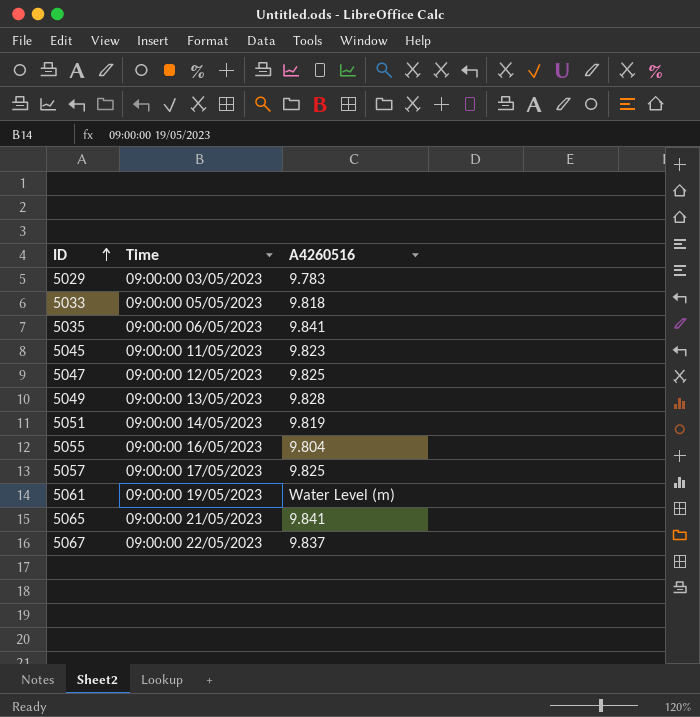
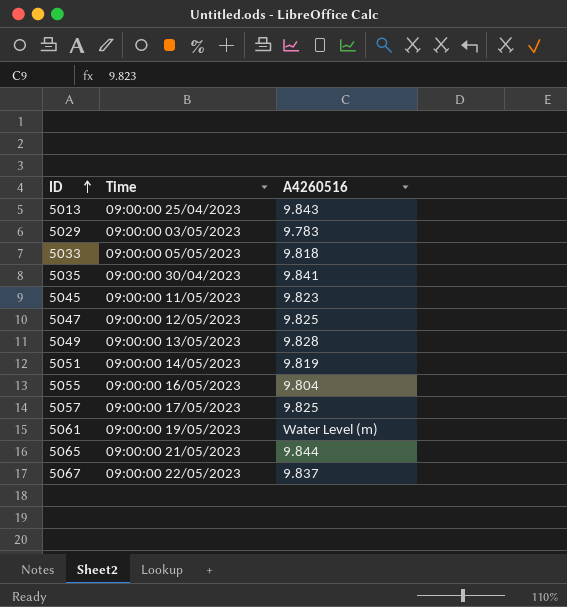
row 5013: none -> 09:00:00 25/04/2023 | 9.843
5035 | Time: 09:00:00 06/05/2023 -> 09:00:00 30/04/2023
5065 | A4260516: 9.841 -> 9.844

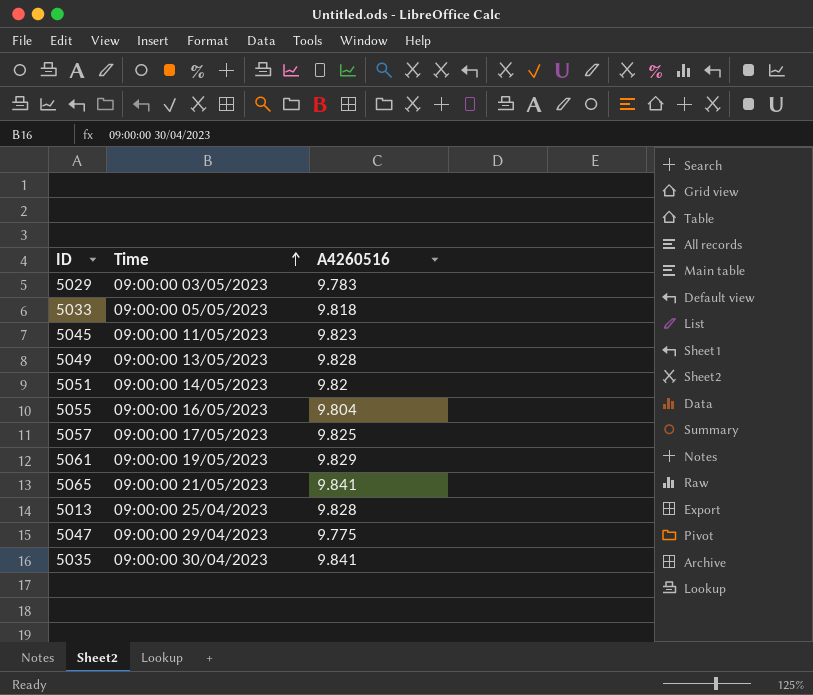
row order: ID ascending -> Time ascending
row 5067: 09:00:00 22/05/2023 | 9.837 -> none
5051 | A4260516: 9.819 -> 9.82
5061 | A4260516: Water Level (m) -> 9.829
5065 | A4260516: 9.844 -> 9.841
5013 | A4260516: 9.843 -> 9.828
5047 | Time: 09:00:00 12/05/2023 -> 09:00:00 29/04/2023
5047 | A4260516: 9.825 -> 9.775

